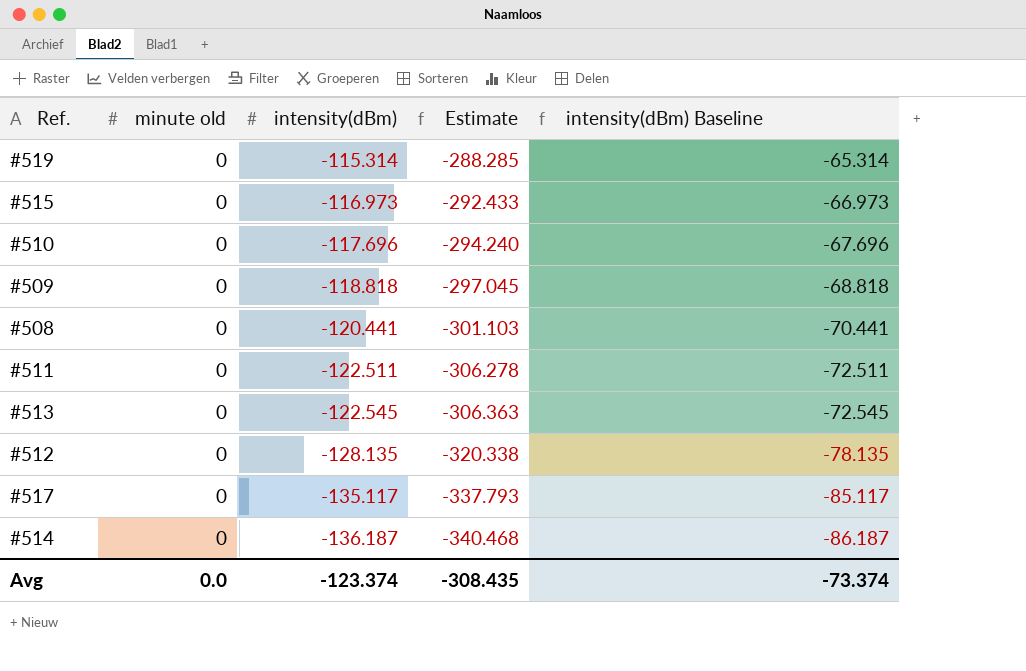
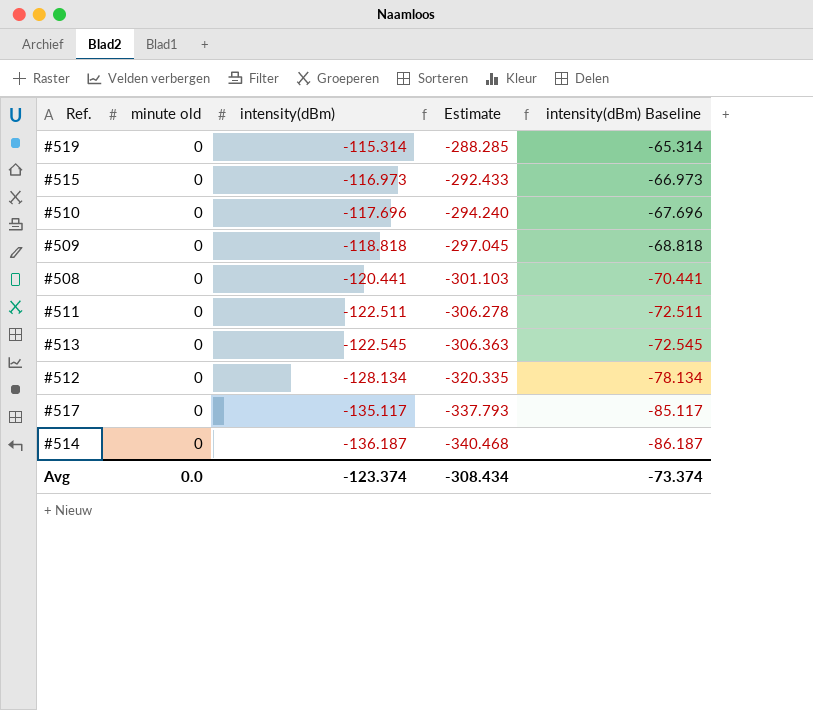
#512 | intensity(dBm): -128.135 -> -128.134
#512 | Estimate: -320.338 -> -320.335
#512 | intensity(dBm) Baseline: -78.135 -> -78.134
Avg | Estimate: -308.435 -> -308.434

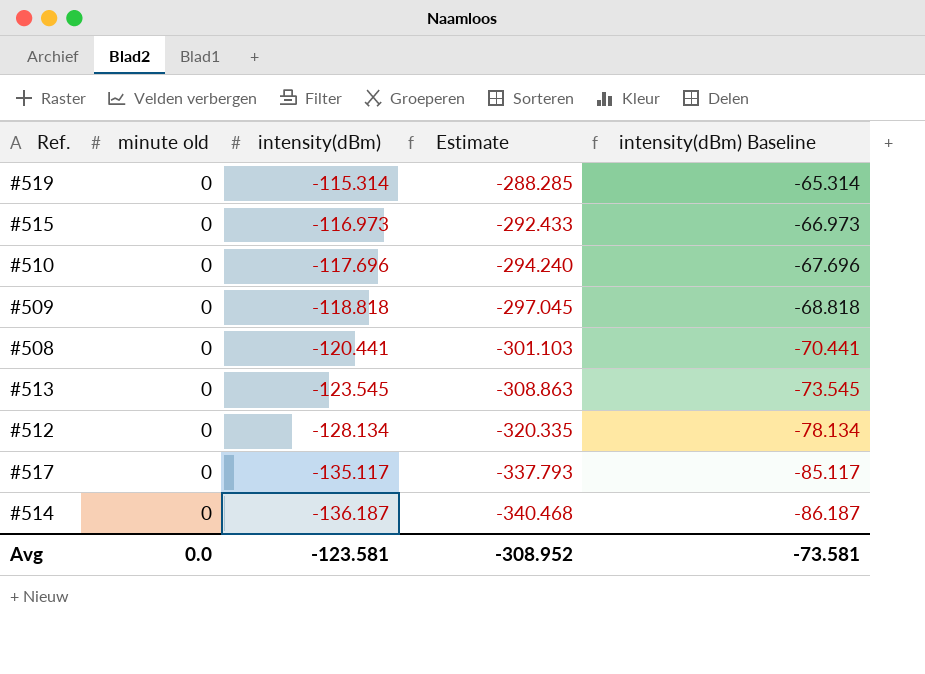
row #511: 0 | -122.511 | -306.278 | -72.511 -> none
#513 | intensity(dBm): -122.545 -> -123.545
#513 | Estimate: -306.363 -> -308.863
#513 | intensity(dBm) Baseline: -72.545 -> -73.545
Avg | intensity(dBm): -123.374 -> -123.581
Avg | Estimate: -308.434 -> -308.952
Avg | intensity(dBm) Baseline: -73.374 -> -73.581

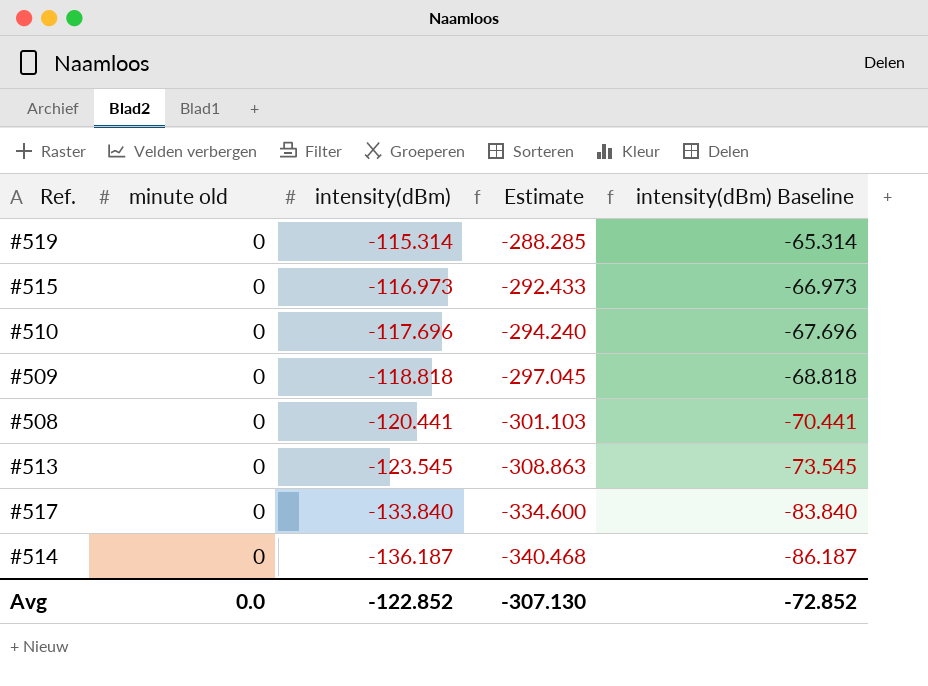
row #512: 0 | -128.134 | -320.335 | -78.134 -> none
#517 | intensity(dBm): -135.117 -> -133.840
#517 | Estimate: -337.793 -> -334.600
#517 | intensity(dBm) Baseline: -85.117 -> -83.840
Avg | intensity(dBm): -123.581 -> -122.852
Avg | Estimate: -308.952 -> -307.130
Avg | intensity(dBm) Baseline: -73.581 -> -72.852

